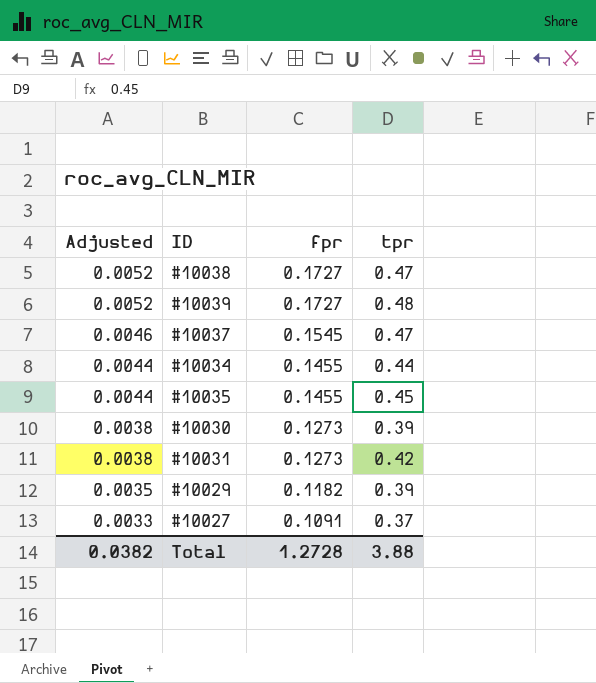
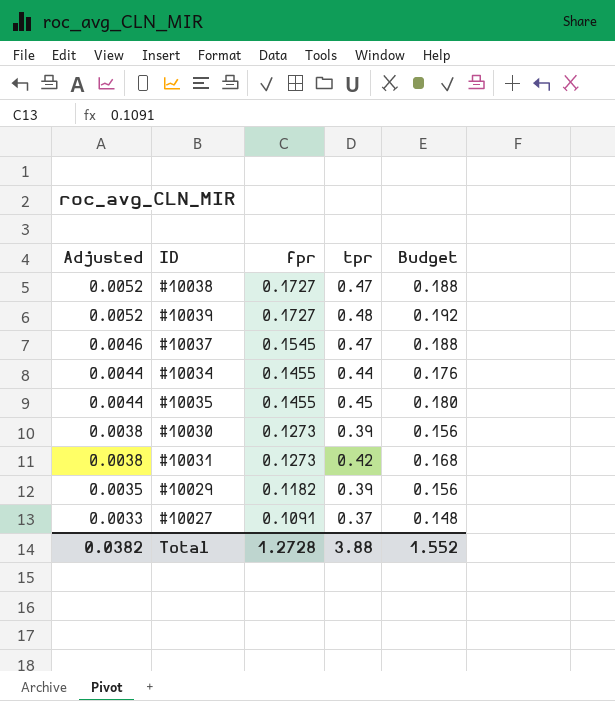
column Budget | formula: none -> [tpr] * 0.4

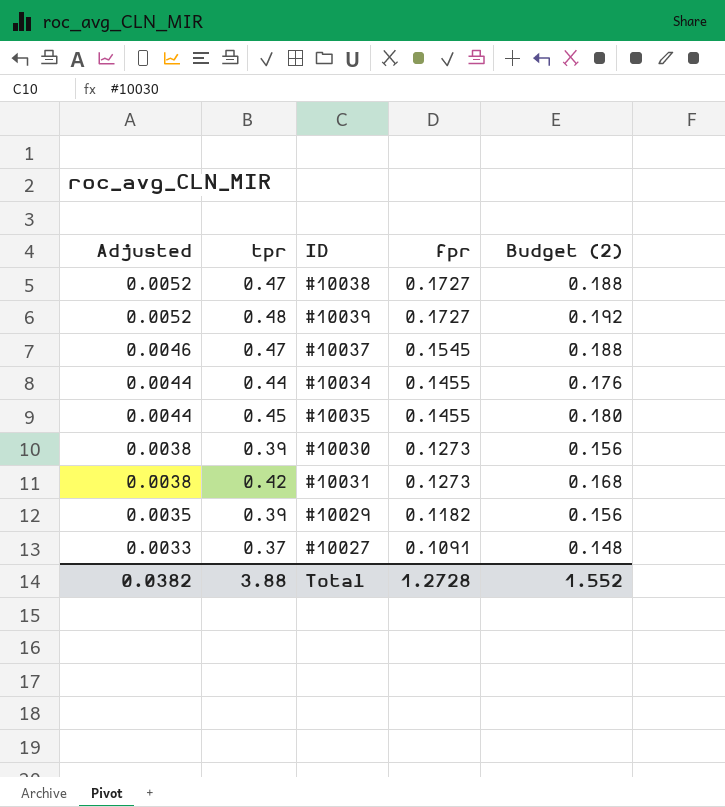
column tpr | position: 4 -> 2
column name: Budget -> Budget (2)

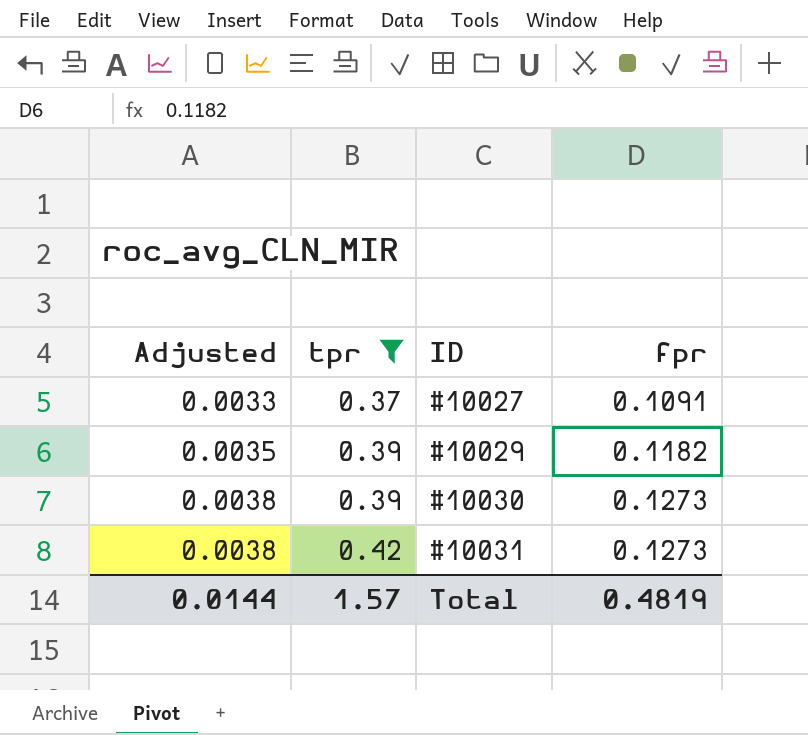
filter: none -> tpr <= 0.42
row order: Adjusted descending -> Adjusted ascending
column Budget (2) | formula: [tpr] * 0.4 -> none
Total | Adjusted: 0.0382 -> 0.0144
Total | tpr: 3.88 -> 1.57
Total | fpr: 1.2728 -> 0.4819

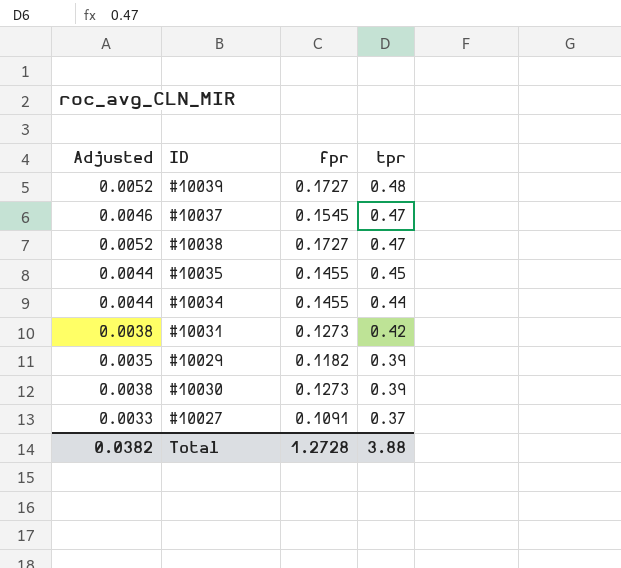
filter: tpr <= 0.42 -> none
row order: Adjusted ascending -> tpr descending
column tpr | position: 2 -> 4
Total | Adjusted: 0.0144 -> 0.0382
Total | fpr: 0.4819 -> 1.2728
Total | tpr: 1.57 -> 3.88

